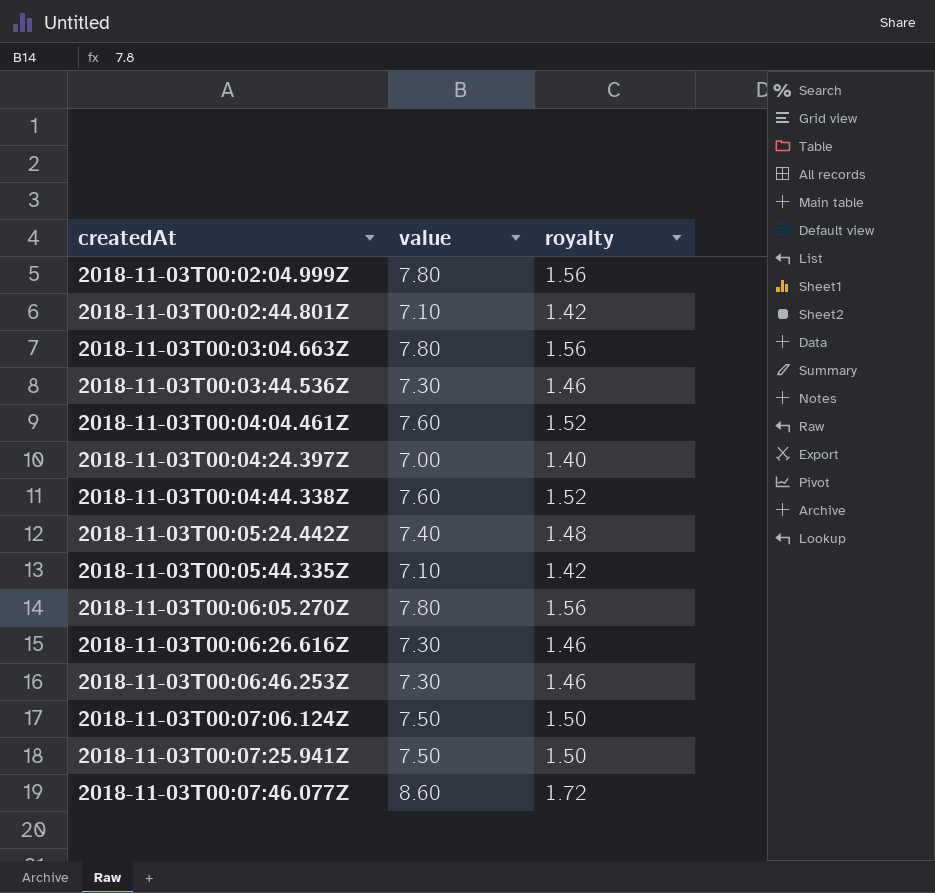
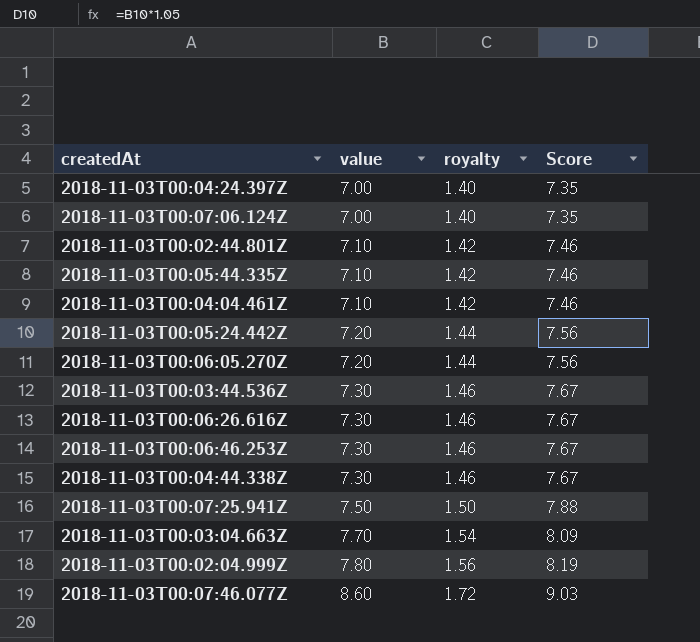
row order: createdAt ascending -> value ascending
column Score | formula: none -> [value] * 1.05
2018-11-03T00:07:06.124Z | value: 7.50 -> 7.00
2018-11-03T00:07:06.124Z | royalty: 1.50 -> 1.40
2018-11-03T00:04:04.461Z | value: 7.60 -> 7.10
2018-11-03T00:04:04.461Z | royalty: 1.52 -> 1.42
2018-11-03T00:05:24.442Z | value: 7.40 -> 7.20
2018-11-03T00:05:24.442Z | royalty: 1.48 -> 1.44
2018-11-03T00:06:05.270Z | value: 7.80 -> 7.20
2018-11-03T00:06:05.270Z | royalty: 1.56 -> 1.44
2018-11-03T00:04:44.338Z | value: 7.60 -> 7.30
2018-11-03T00:04:44.338Z | royalty: 1.52 -> 1.46
2018-11-03T00:03:04.663Z | value: 7.80 -> 7.70
2018-11-03T00:03:04.663Z | royalty: 1.56 -> 1.54

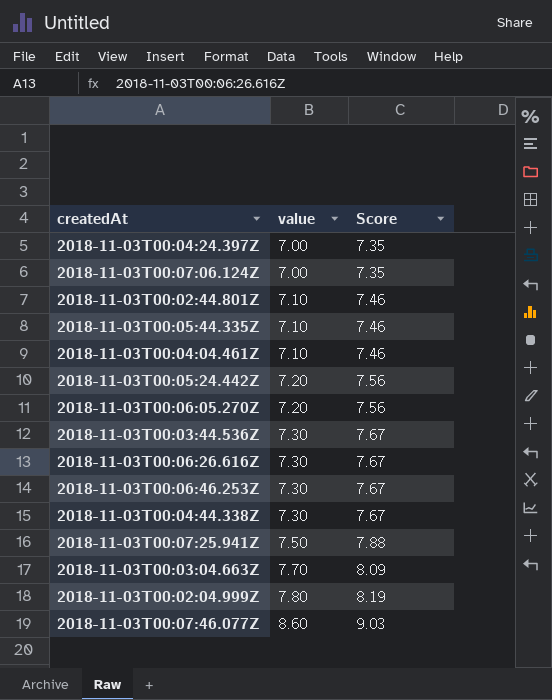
column royalty | formula: [value] * 0.2 -> none

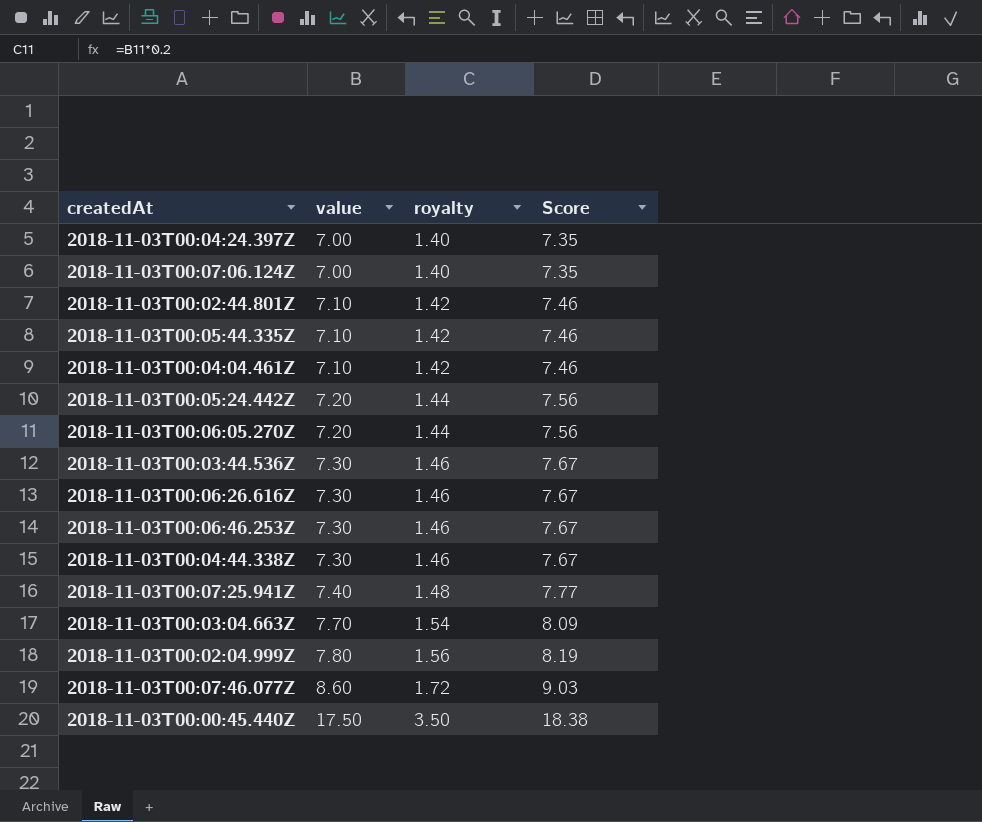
column royalty | formula: none -> [value] * 0.2
2018-11-03T00:07:25.941Z | value: 7.50 -> 7.40
2018-11-03T00:07:25.941Z | Score: 7.88 -> 7.77
row 2018-11-03T00:00:45.440Z: none -> 17.50 | 3.50 | 18.38

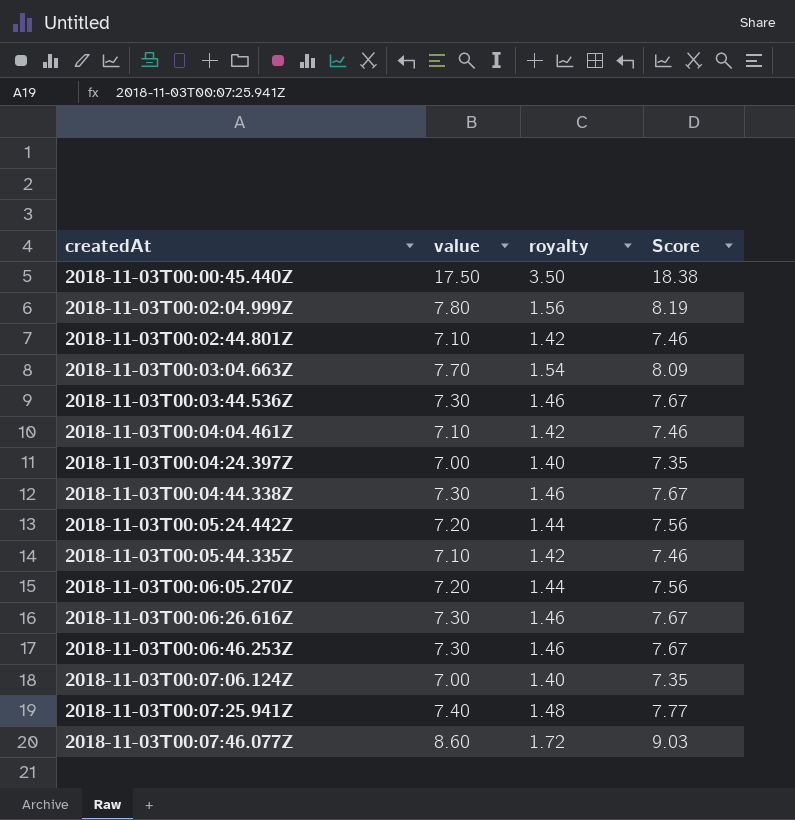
row order: value ascending -> createdAt ascending

